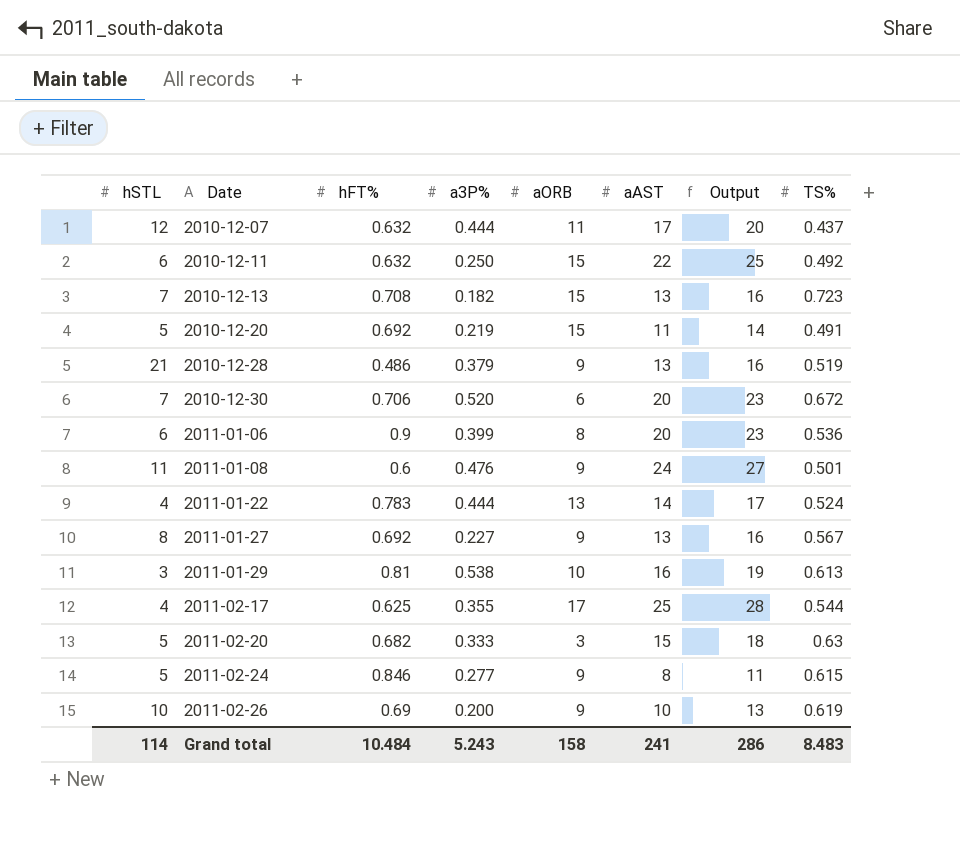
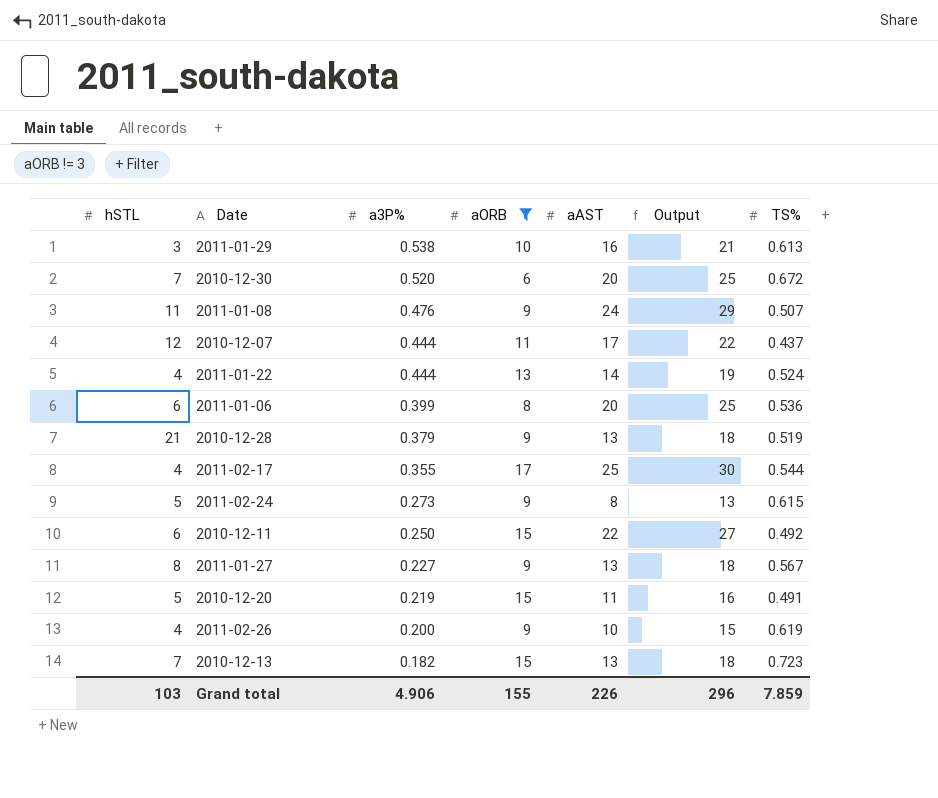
filter: none -> aORB != 3
row order: Date ascending -> a3P% descending
column hFT% | position: 3 -> none
column Output | formula: [aAST] + 3 -> [aAST] + 5
2011-01-08 | TS%: 0.501 -> 0.507
2011-02-24 | a3P%: 0.277 -> 0.273
2011-02-26 | hSTL: 10 -> 4
Grand total | hSTL: 114 -> 103
Grand total | a3P%: 5.243 -> 4.906
Grand total | aORB: 158 -> 155
Grand total | aAST: 241 -> 226
Grand total | Output: 286 -> 296
Grand total | TS%: 8.483 -> 7.859

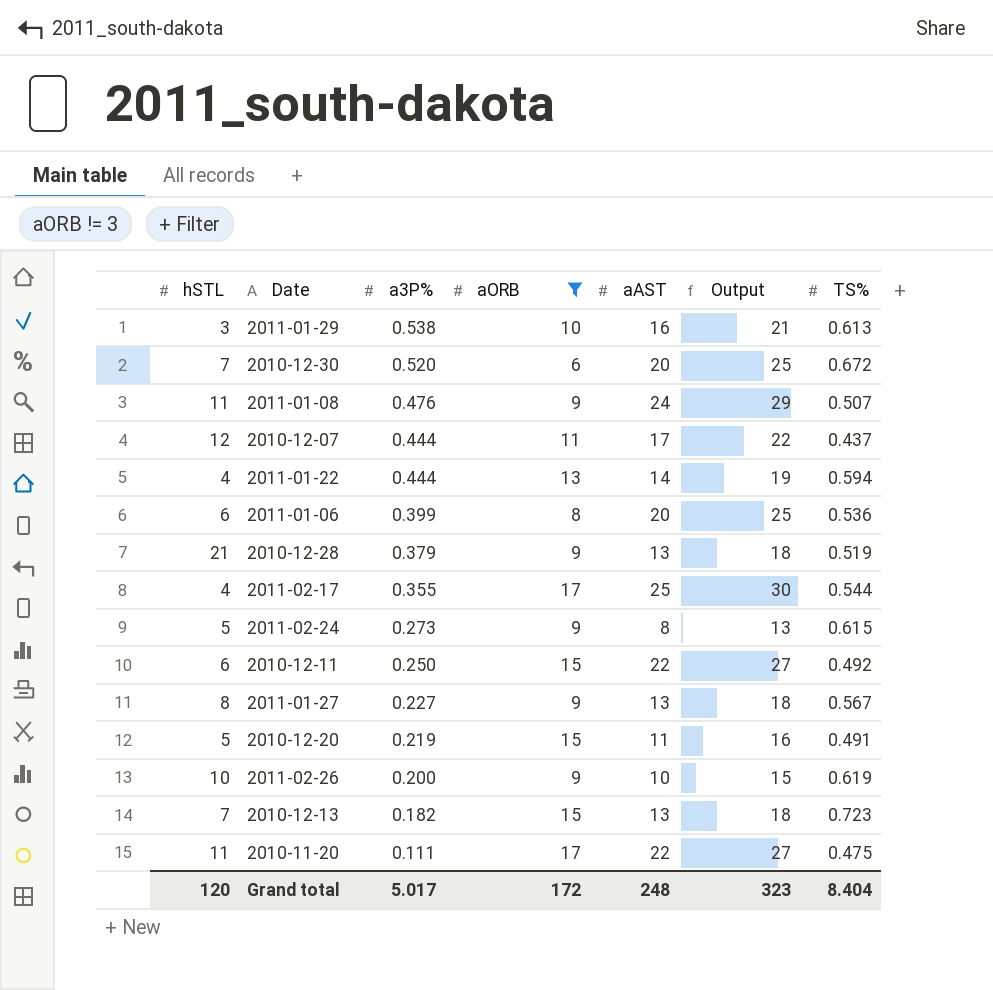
2011-01-22 | TS%: 0.524 -> 0.594
2011-02-26 | hSTL: 4 -> 10
row 2010-11-20: none -> 11 | 0.111 | 17 | 22 | 27 | 0.475
Grand total | hSTL: 103 -> 120
Grand total | a3P%: 4.906 -> 5.017
Grand total | aORB: 155 -> 172
Grand total | aAST: 226 -> 248
Grand total | Output: 296 -> 323
Grand total | TS%: 7.859 -> 8.404

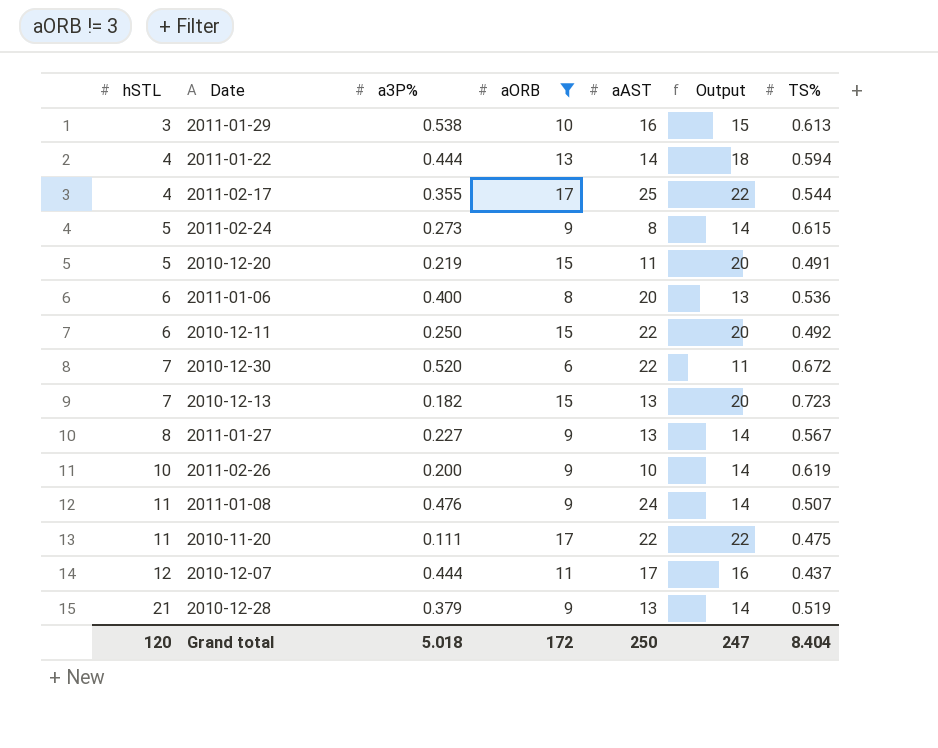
row order: a3P% descending -> hSTL ascending
column Output | formula: [aAST] + 5 -> [aORB] + 5
2011-01-06 | a3P%: 0.399 -> 0.400
2010-12-30 | aAST: 20 -> 22
Grand total | a3P%: 5.017 -> 5.018
Grand total | aAST: 248 -> 250
Grand total | Output: 323 -> 247

